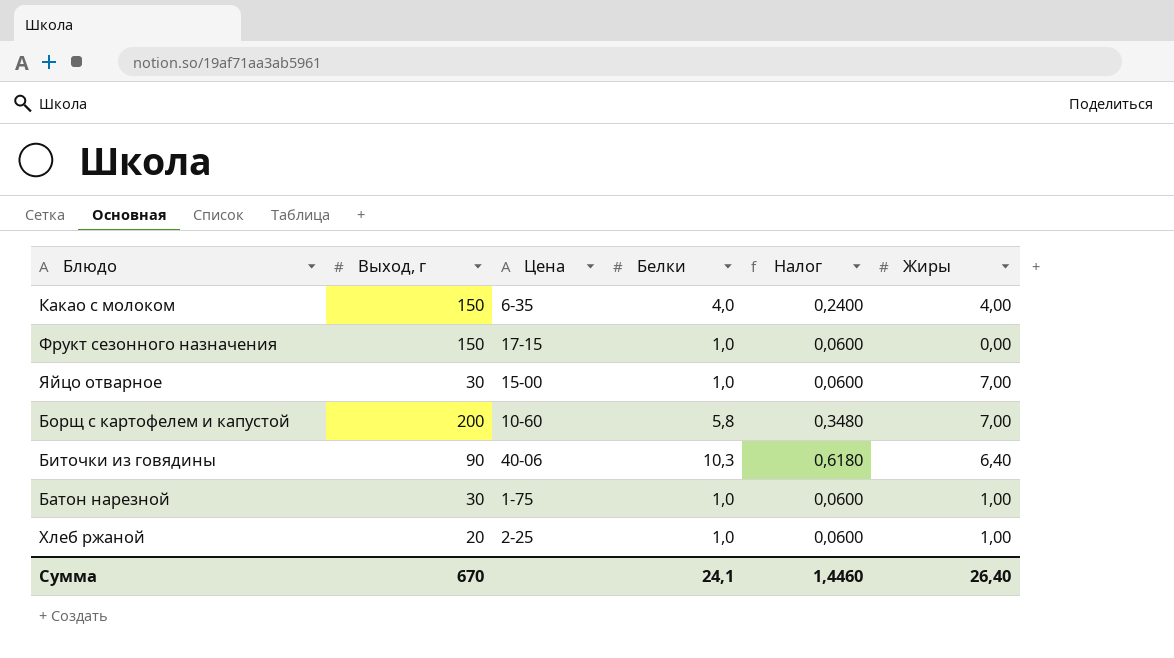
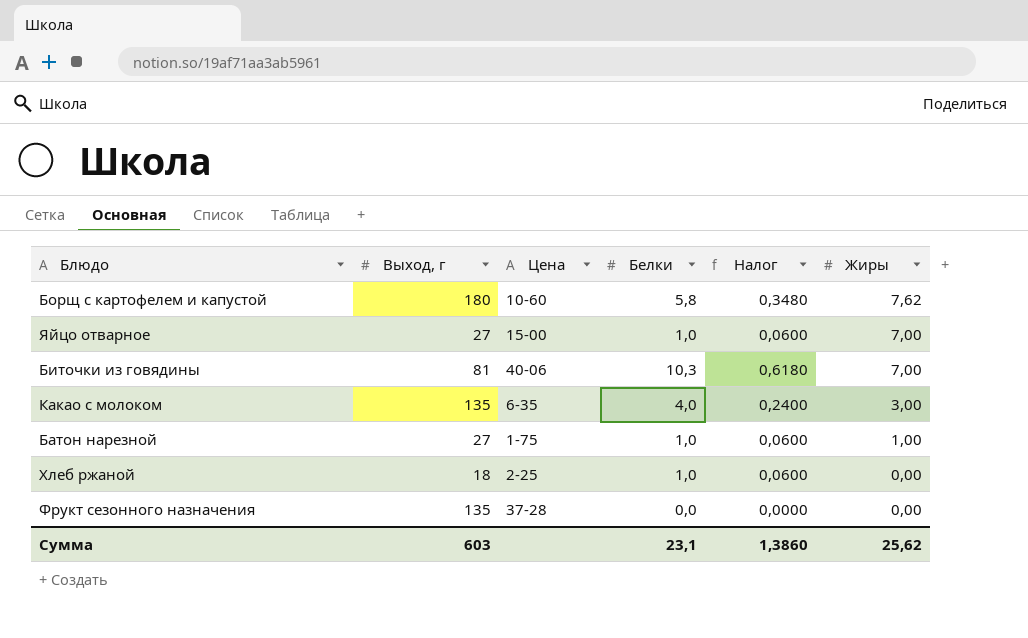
row order: none -> Жиры descending
Борщ с картофелем и капустой | Выход, г: 200 -> 180
Борщ с картофелем и капустой | Жиры: 7,00 -> 7,62
Яйцо отварное | Выход, г: 30 -> 27
Биточки из говядины | Выход, г: 90 -> 81
Биточки из говядины | Жиры: 6,40 -> 7,00
Какао с молоком | Выход, г: 150 -> 135
Какао с молоком | Жиры: 4,00 -> 3,00
Батон нарезной | Выход, г: 30 -> 27
Хлеб ржаной | Выход, г: 20 -> 18
Хлеб ржаной | Жиры: 1,00 -> 0,00
Фрукт сезонного назначения | Выход, г: 150 -> 135
Фрукт сезонного назначения | Цена: 17-15 -> 37-28
Фрукт сезонного назначения | Белки: 1,0 -> 0,0
Фрукт сезонного назначения | Налог: 0,0600 -> 0,0000
Сумма | Выход, г: 670 -> 603
Сумма | Белки: 24,1 -> 23,1
Сумма | Налог: 1,4460 -> 1,3860
Сумма | Жиры: 26,40 -> 25,62

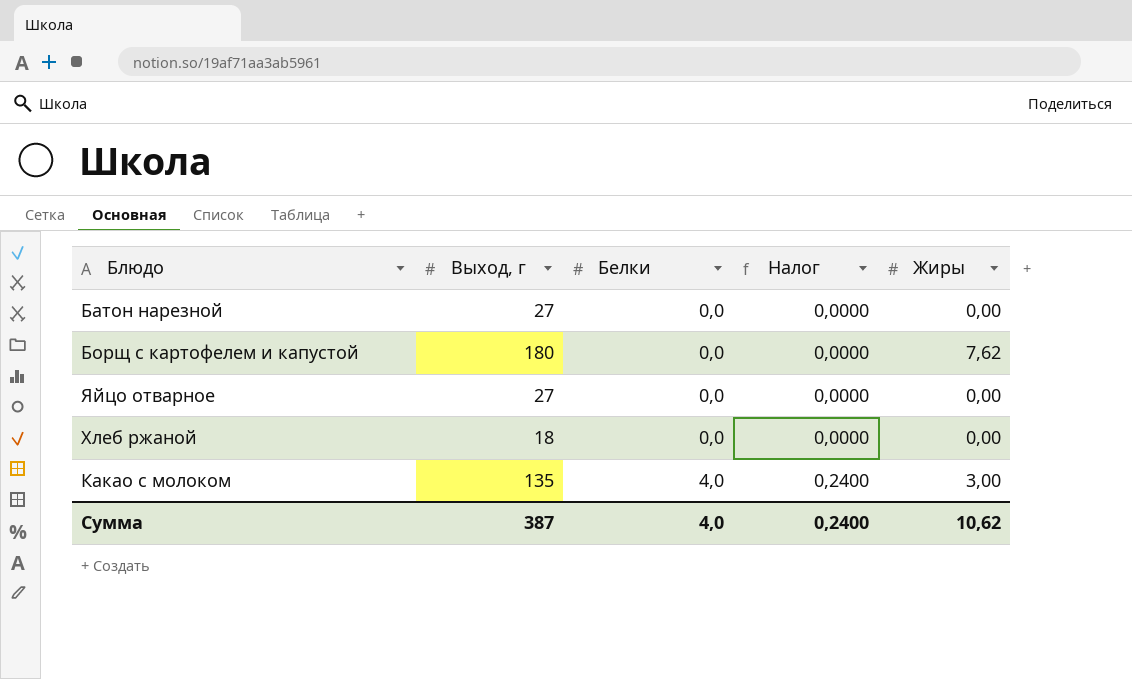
row order: Жиры descending -> Белки ascending
column Цена | position: 3 -> none
row Биточки из говядины: 81 | 40-06 | 10,3 | 0,6180 | 7,00 -> none
row Фрукт сезонного назначения: 135 | 37-28 | 0,0 | 0,0000 | 0,00 -> none
Батон нарезной | Белки: 1,0 -> 0,0
Батон нарезной | Налог: 0,0600 -> 0,0000
Батон нарезной | Жиры: 1,00 -> 0,00
Борщ с картофелем и капустой | Белки: 5,8 -> 0,0
Борщ с картофелем и капустой | Налог: 0,3480 -> 0,0000
Яйцо отварное | Белки: 1,0 -> 0,0
Яйцо отварное | Налог: 0,0600 -> 0,0000
Яйцо отварное | Жиры: 7,00 -> 0,00
Хлеб ржаной | Белки: 1,0 -> 0,0
Хлеб ржаной | Налог: 0,0600 -> 0,0000
Сумма | Выход, г: 603 -> 387
Сумма | Белки: 23,1 -> 4,0
Сумма | Налог: 1,3860 -> 0,2400
Сумма | Жиры: 25,62 -> 10,62

